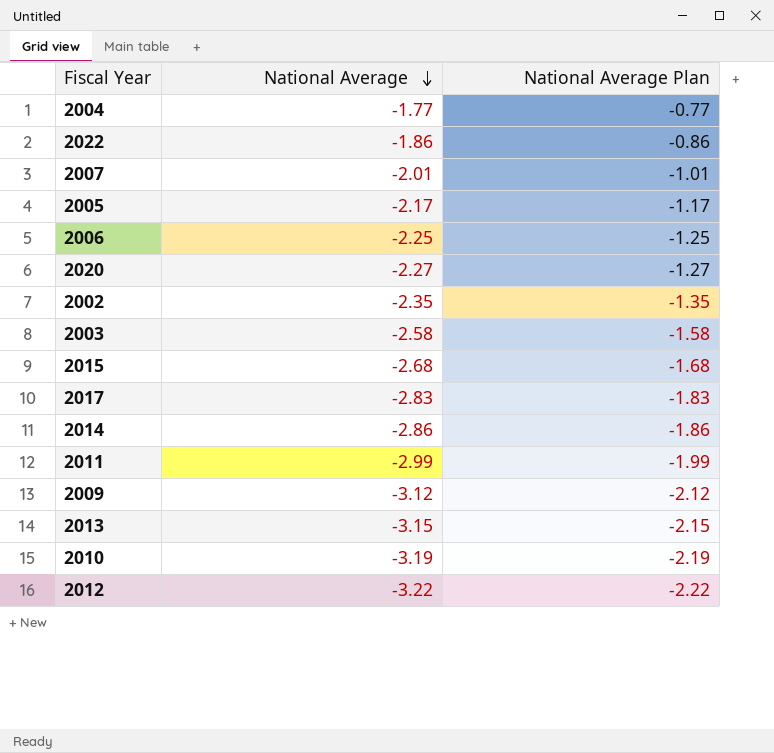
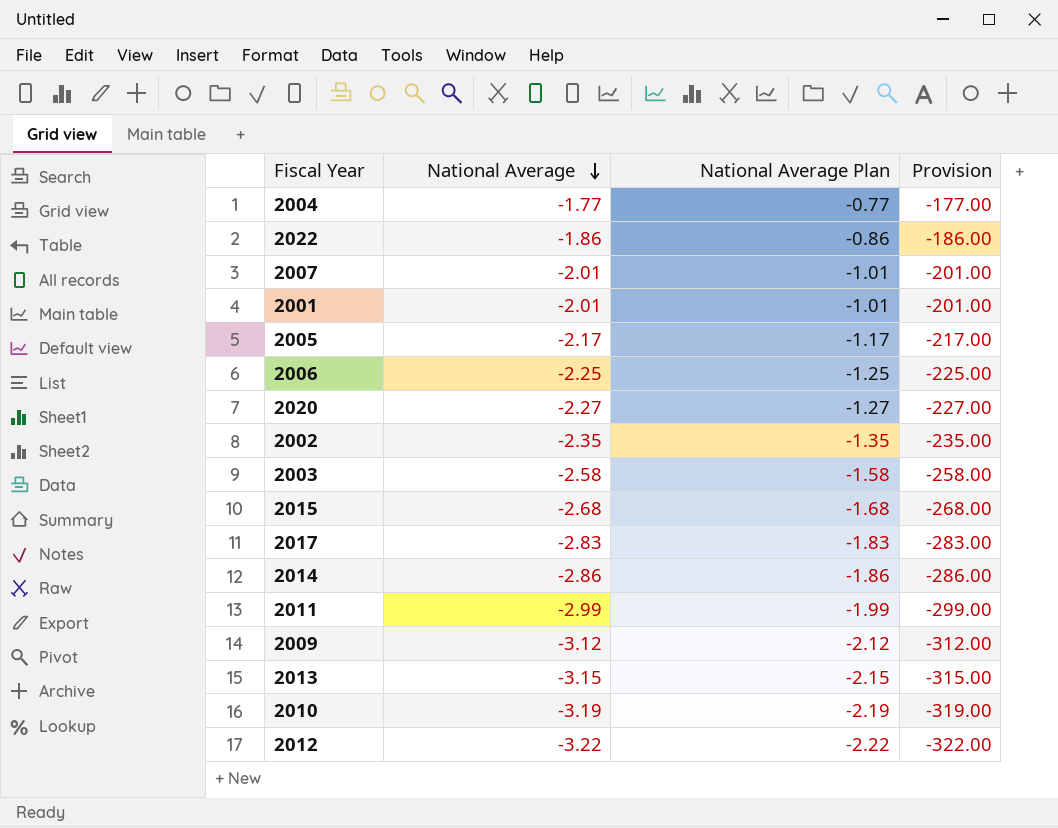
column Provision | formula: none -> [National Average] * 100
row 2001: none -> -2.01 | -1.01 | -201.00

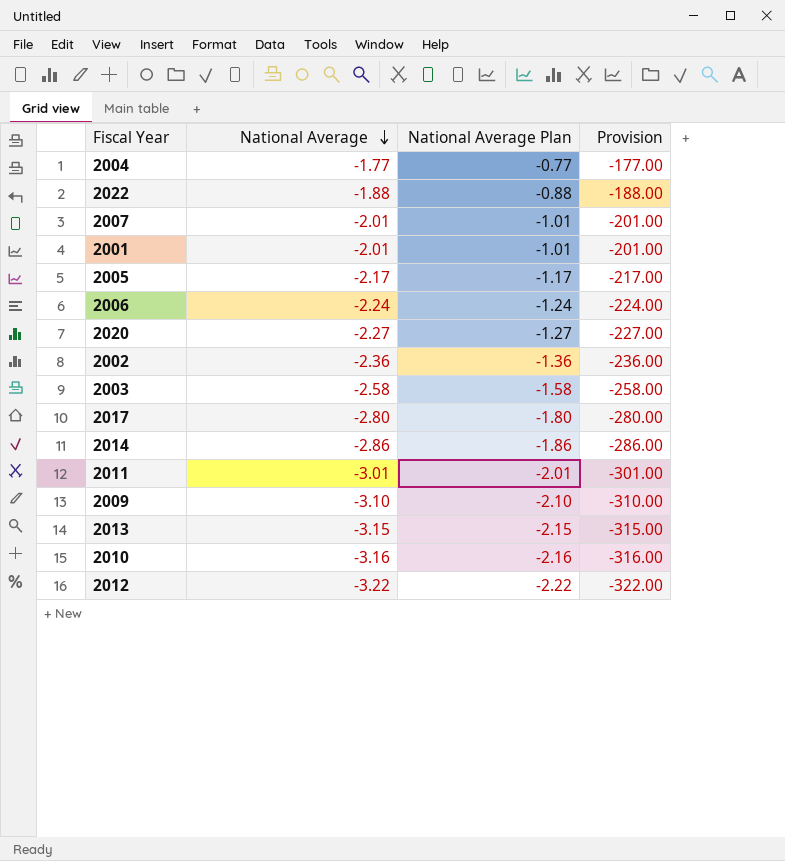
row 2015: -2.68 | -1.68 | -268.00 -> none
2022 | National Average: -1.86 -> -1.88
2022 | National Average Plan: -0.86 -> -0.88
2022 | Provision: -186.00 -> -188.00
2006 | National Average: -2.25 -> -2.24
2006 | National Average Plan: -1.25 -> -1.24
2006 | Provision: -225.00 -> -224.00
2002 | National Average: -2.35 -> -2.36
2002 | National Average Plan: -1.35 -> -1.36
2002 | Provision: -235.00 -> -236.00
2017 | National Average: -2.83 -> -2.80
2017 | National Average Plan: -1.83 -> -1.80
2017 | Provision: -283.00 -> -280.00
2011 | National Average: -2.99 -> -3.01
2011 | National Average Plan: -1.99 -> -2.01
2011 | Provision: -299.00 -> -301.00
2009 | National Average: -3.12 -> -3.10
2009 | National Average Plan: -2.12 -> -2.10
2009 | Provision: -312.00 -> -310.00
2010 | National Average: -3.19 -> -3.16
2010 | National Average Plan: -2.19 -> -2.16
2010 | Provision: -319.00 -> -316.00

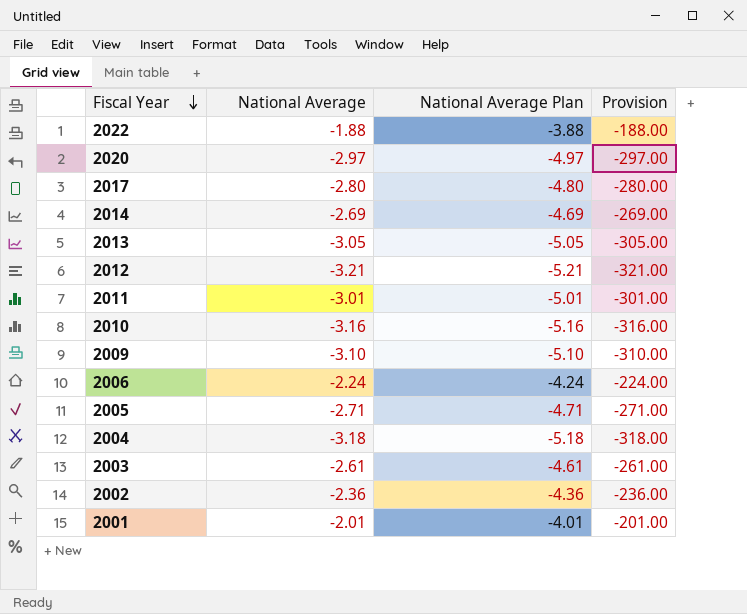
row order: National Average descending -> Fiscal Year descending
column National Average Plan | formula: [National Average] + 1 -> [National Average] - 2
row 2007: -2.01 | -1.01 | -201.00 -> none
2020 | National Average: -2.27 -> -2.97
2020 | Provision: -227.00 -> -297.00
2014 | National Average: -2.86 -> -2.69
2014 | Provision: -286.00 -> -269.00
2013 | National Average: -3.15 -> -3.05
2013 | Provision: -315.00 -> -305.00
2012 | National Average: -3.22 -> -3.21
2012 | Provision: -322.00 -> -321.00
2005 | National Average: -2.17 -> -2.71
2005 | Provision: -217.00 -> -271.00
2004 | National Average: -1.77 -> -3.18
2004 | Provision: -177.00 -> -318.00
2003 | National Average: -2.58 -> -2.61
2003 | Provision: -258.00 -> -261.00

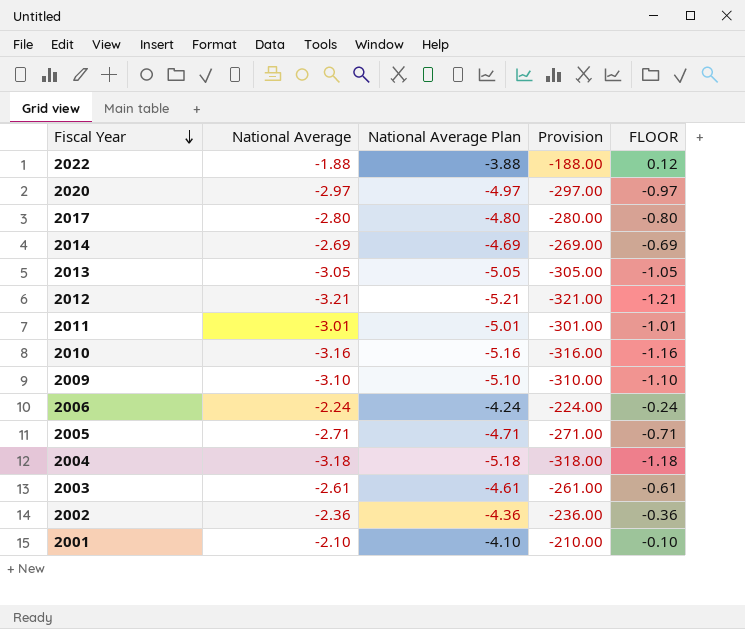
column FLOOR | formula: none -> [National Average] + 2
2001 | National Average: -2.01 -> -2.10
2001 | National Average Plan: -4.01 -> -4.10
2001 | Provision: -201.00 -> -210.00

